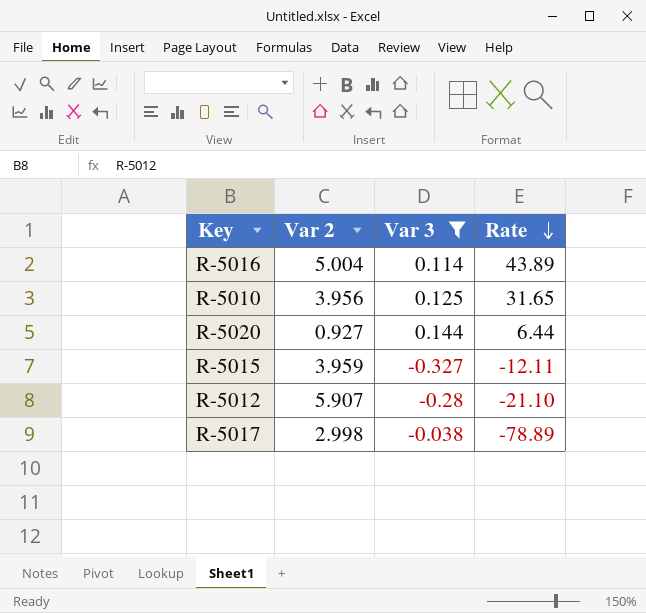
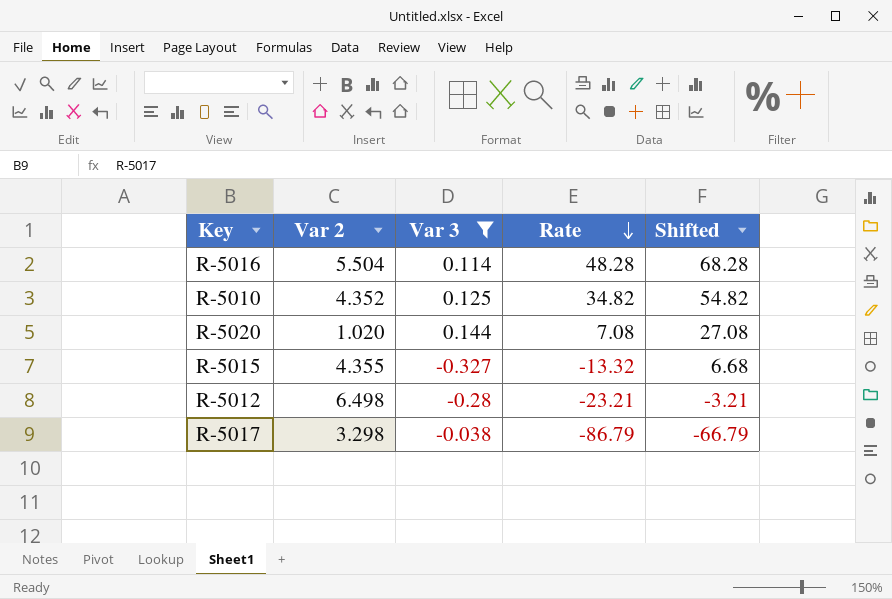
column Shifted | formula: none -> [Rate] + 20
R-5016 | Var 2: 5.004 -> 5.504
R-5016 | Rate: 43.89 -> 48.28
R-5010 | Var 2: 3.956 -> 4.352
R-5010 | Rate: 31.65 -> 34.82
R-5020 | Var 2: 0.927 -> 1.020
R-5020 | Rate: 6.44 -> 7.08
R-5015 | Var 2: 3.959 -> 4.355
R-5015 | Rate: -12.11 -> -13.32
R-5012 | Var 2: 5.907 -> 6.498
R-5012 | Rate: -21.10 -> -23.21
R-5017 | Var 2: 2.998 -> 3.298
R-5017 | Rate: -78.89 -> -86.79

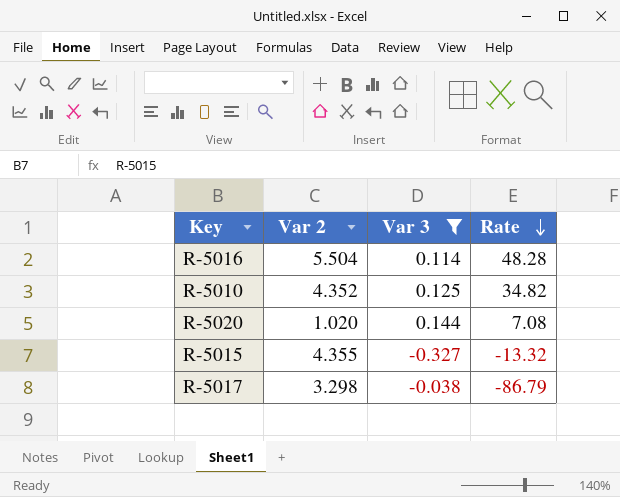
column Shifted | formula: [Rate] + 20 -> none
row R-5012: 6.498 | -0.28 | -23.21 | -3.21 -> none

